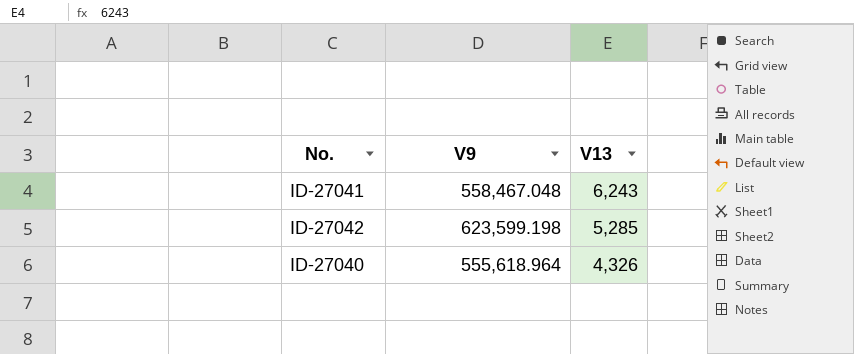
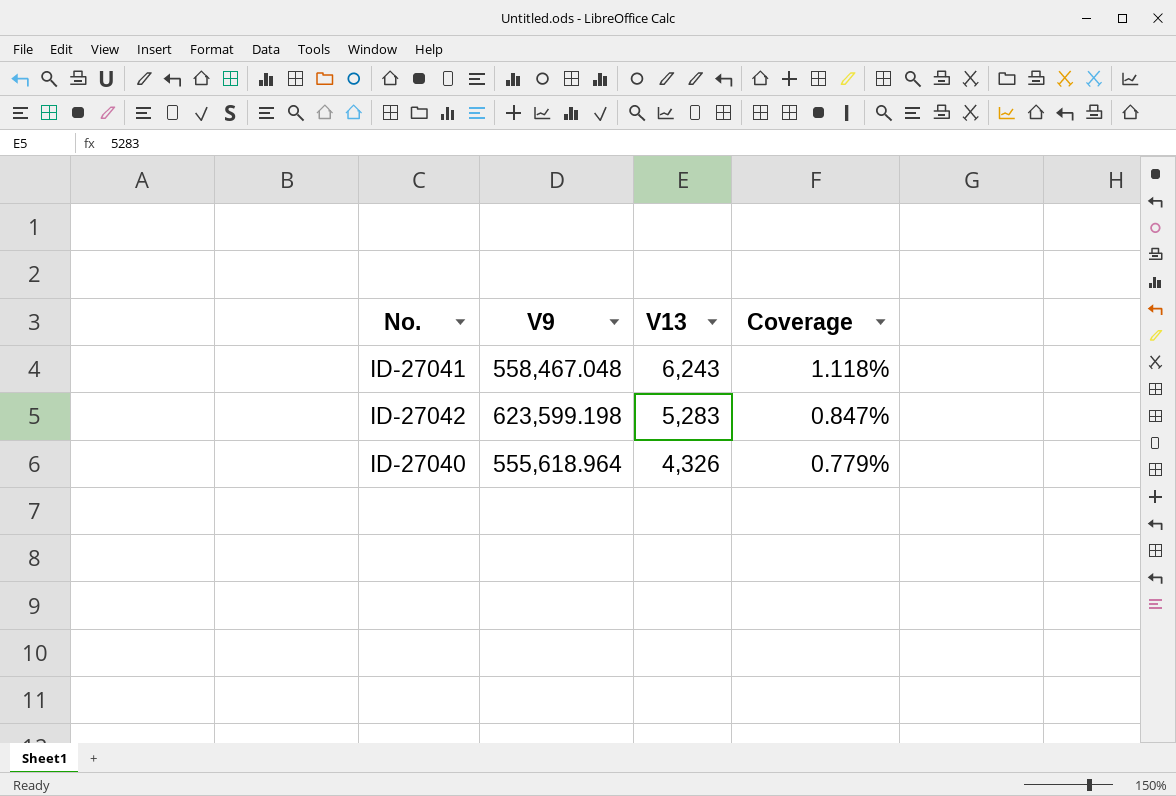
column Coverage | formula: none -> [V13] / [V9]
ID-27042 | V13: 5,285 -> 5,283

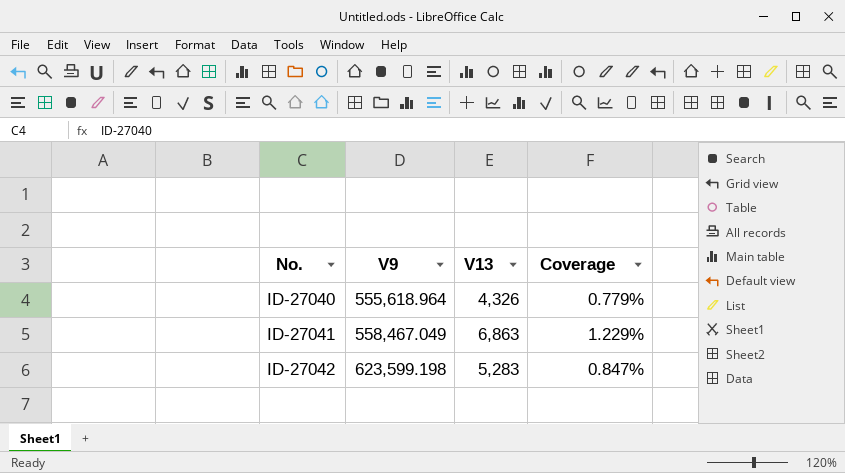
row order: V13 descending -> No. ascending
ID-27041 | V9: 558,467.048 -> 558,467.049
ID-27041 | V13: 6,243 -> 6,863
ID-27041 | Coverage: 1.118% -> 1.229%

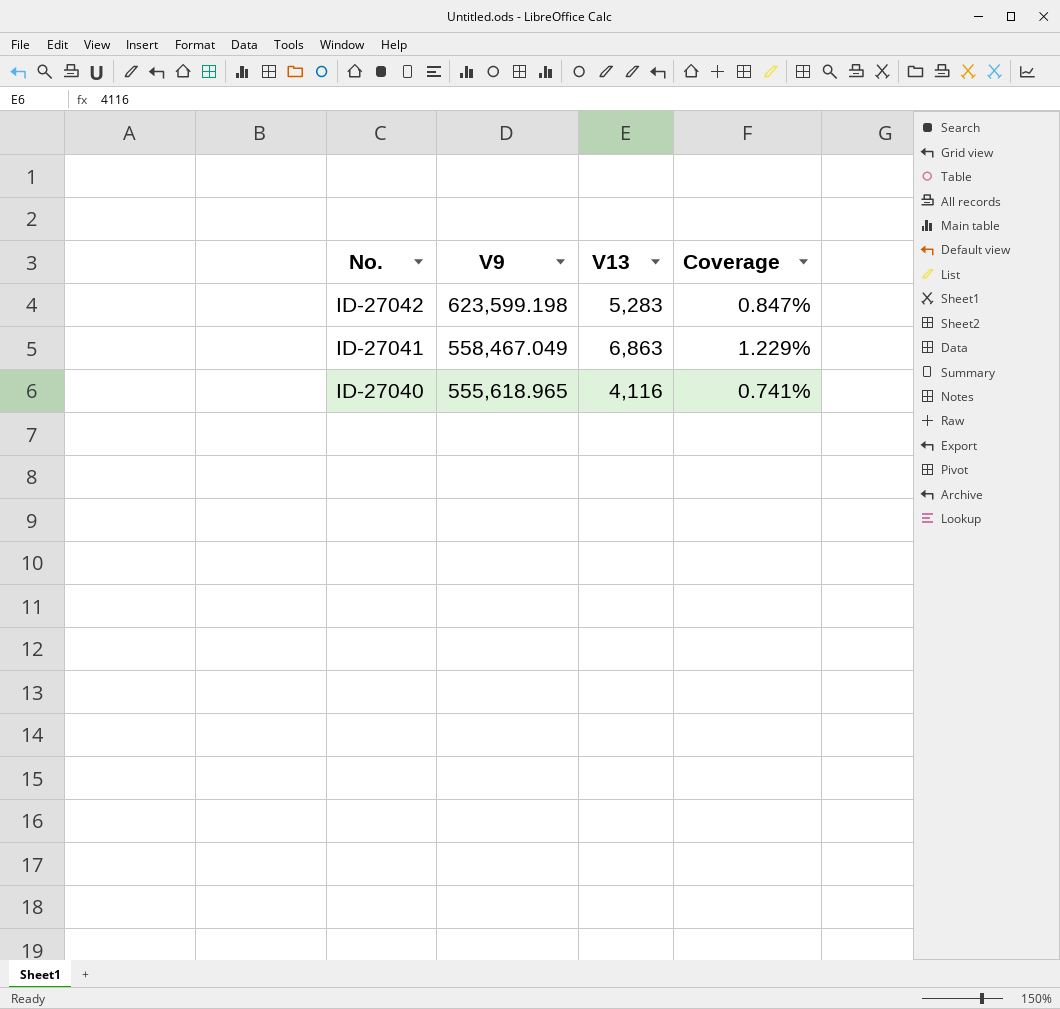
row order: No. ascending -> No. descending
ID-27040 | V9: 555,618.964 -> 555,618.965
ID-27040 | V13: 4,326 -> 4,116
ID-27040 | Coverage: 0.779% -> 0.741%

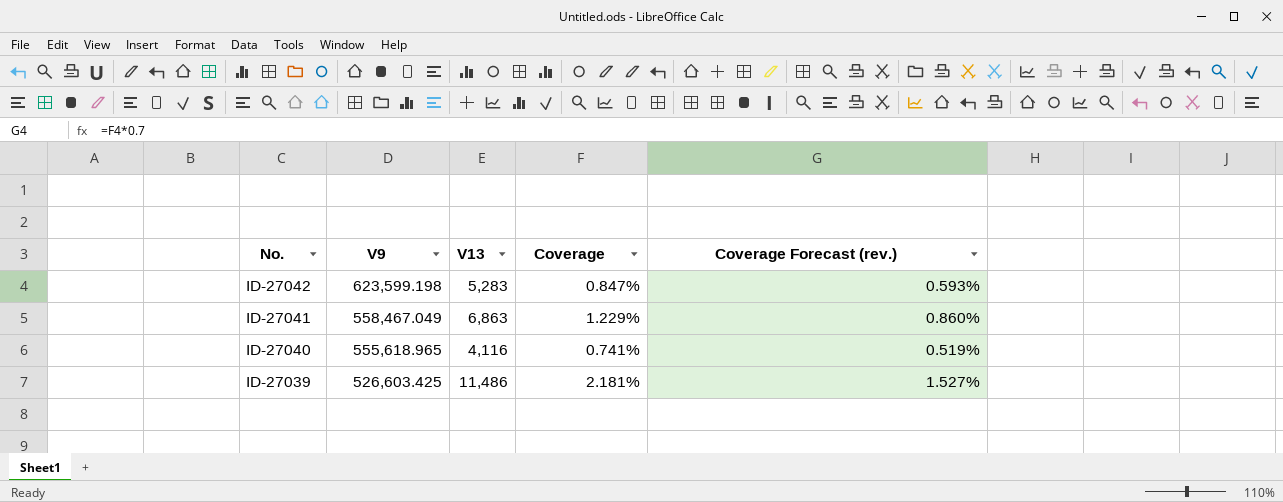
column Coverage Forecast (rev.) | formula: none -> [Coverage] * 0.7
row ID-27039: none -> 526,603.425 | 11,486 | 2.181% | 1.527%

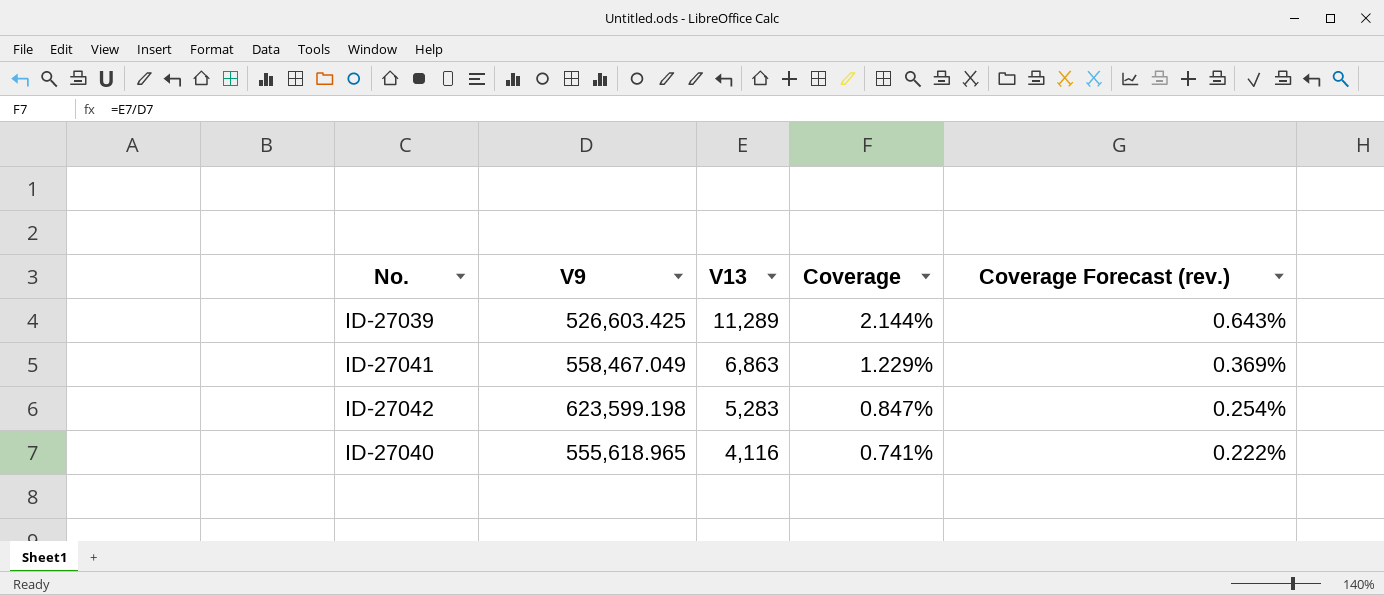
row order: No. descending -> V13 descending
column Coverage Forecast (rev.) | formula: [Coverage] * 0.7 -> [Coverage] * 0.3
ID-27039 | V13: 11,486 -> 11,289
ID-27039 | Coverage: 2.181% -> 2.144%

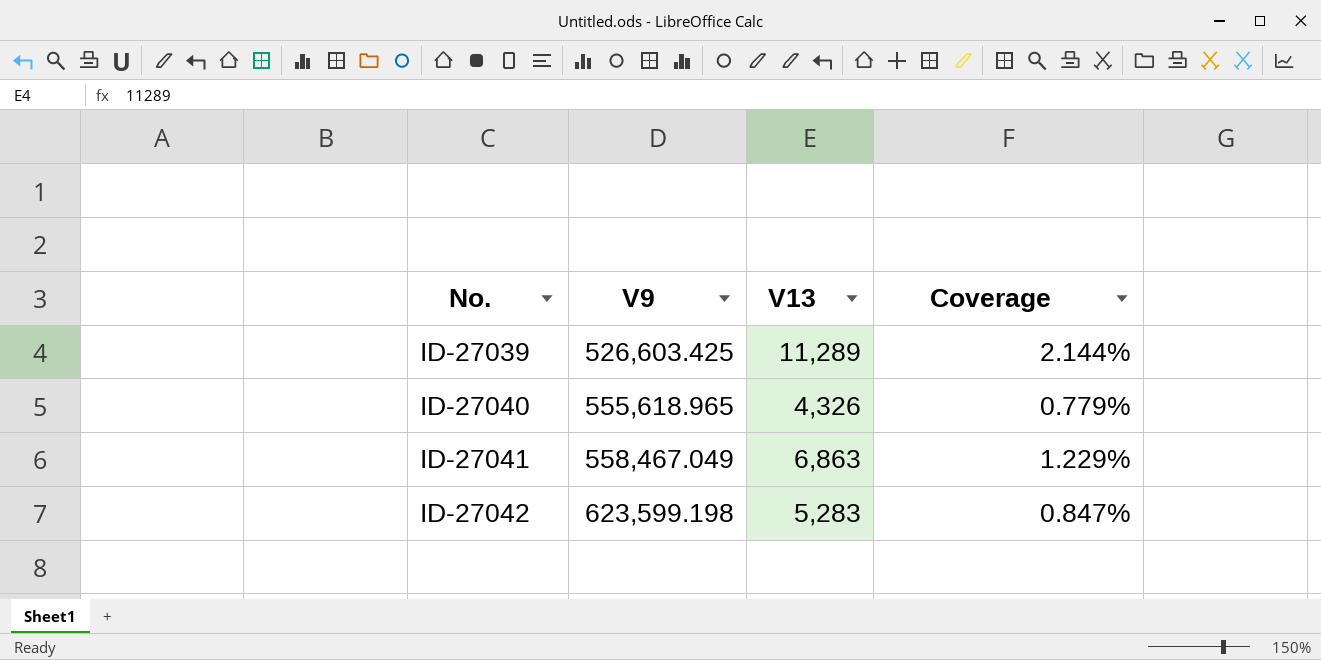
row order: V13 descending -> No. ascending
column Coverage Forecast (rev.) | formula: [Coverage] * 0.3 -> none
ID-27040 | V13: 4,116 -> 4,326
ID-27040 | Coverage: 0.741% -> 0.779%

